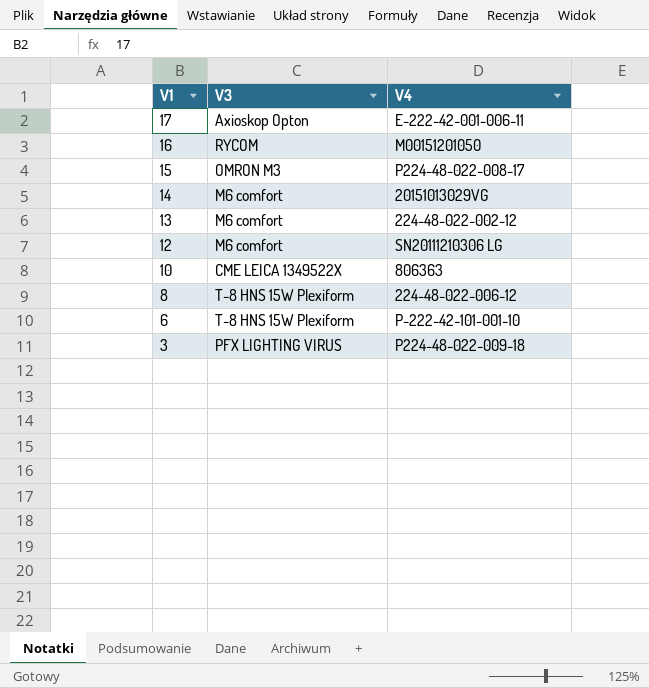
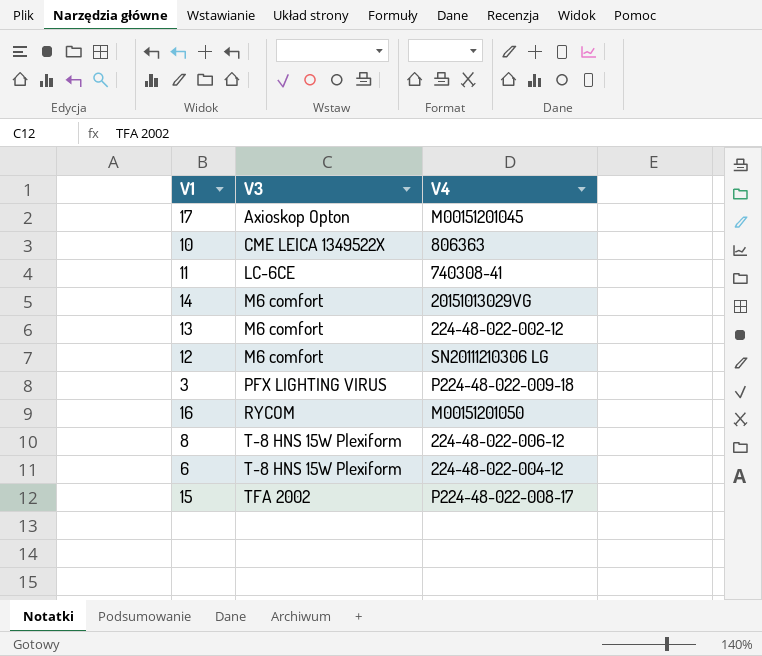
row order: V1 descending -> V3 ascending
17 | V4: E-222-42-001-006-11 -> M00151201045
row 11: none -> LC-6CE | 740308-41
6 | V4: P-222-42-101-001-10 -> 224-48-022-004-12
15 | V3: OMRON M3 -> TFA 2002

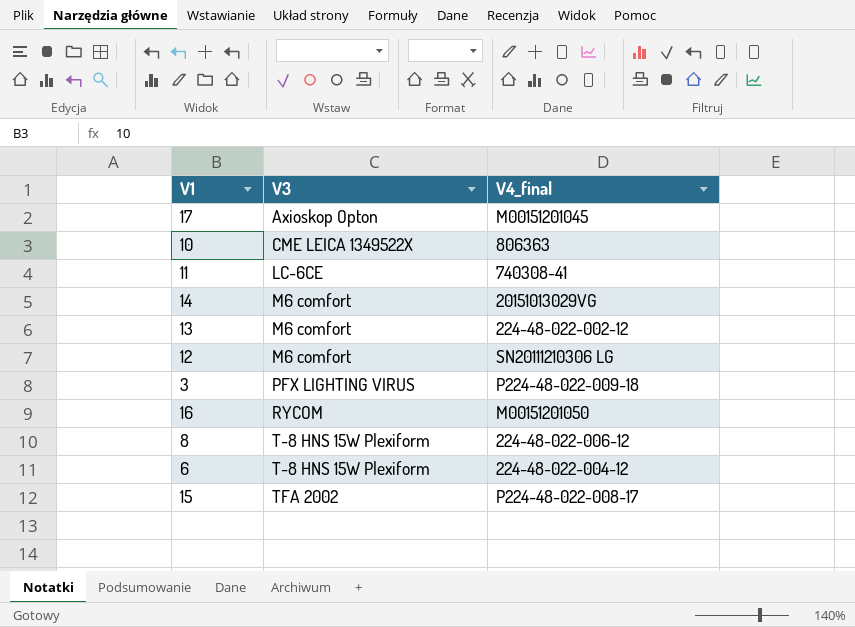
column name: V4 -> V4_final

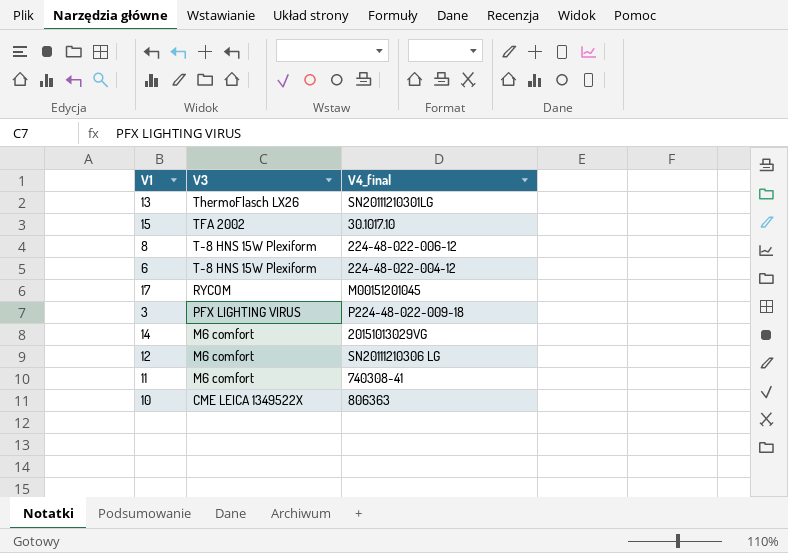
row order: V3 ascending -> V3 descending
row 16: RYCOM | M00151201050 -> none
13 | V3: M6 comfort -> ThermoFlasch LX26
13 | V4_final: 224-48-022-002-12 -> SN20111210301LG
15 | V4_final: P224-48-022-008-17 -> 30.1017.10
17 | V3: Axioskop Opton -> RYCOM
11 | V3: LC-6CE -> M6 comfort

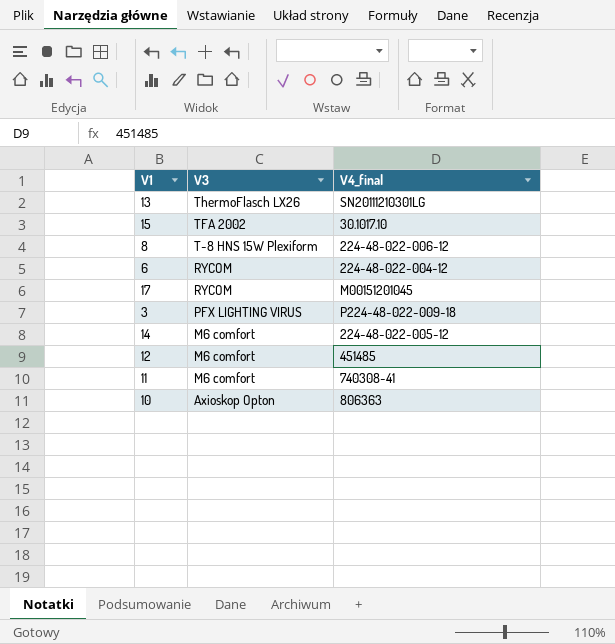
6 | V3: T-8 HNS 15W Plexiform -> RYCOM
14 | V4_final: 20151013029VG -> 224-48-022-005-12
12 | V4_final: SN20111210306 LG -> 451485
10 | V3: CME LEICA 1349522X -> Axioskop Opton

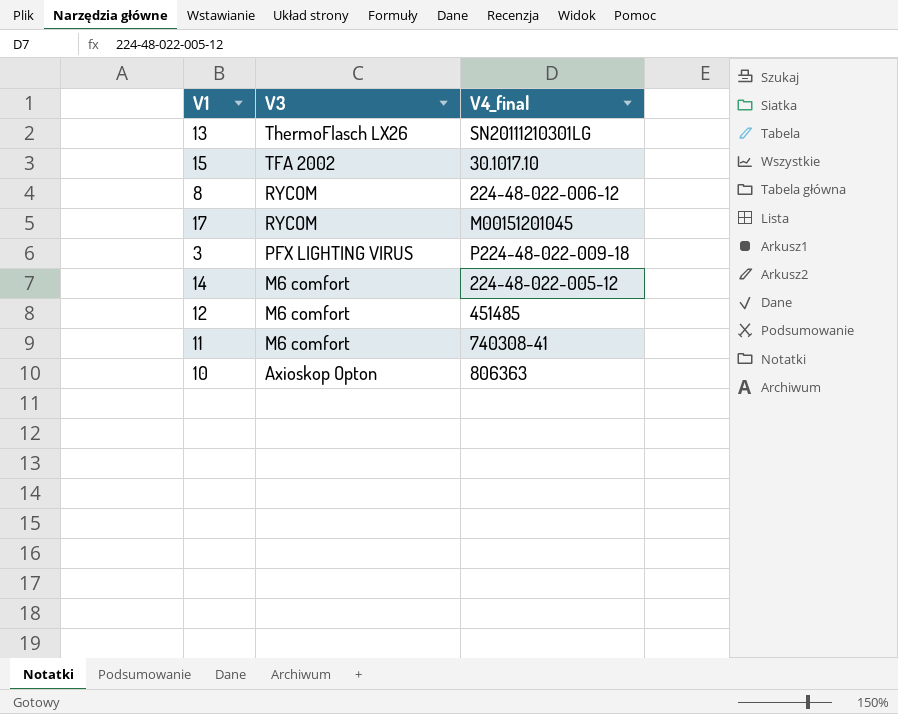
row 6: RYCOM | 224-48-022-004-12 -> none
8 | V3: T-8 HNS 15W Plexiform -> RYCOM

